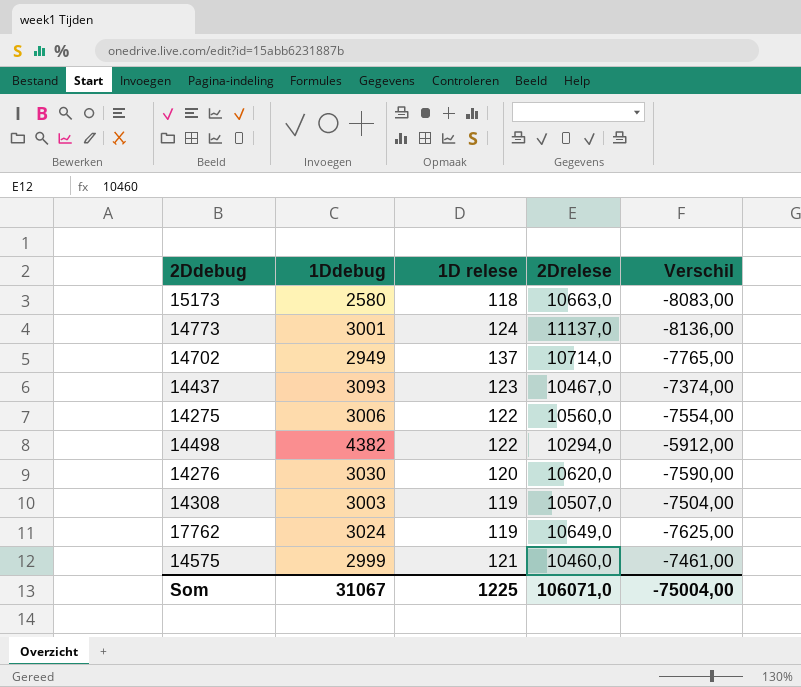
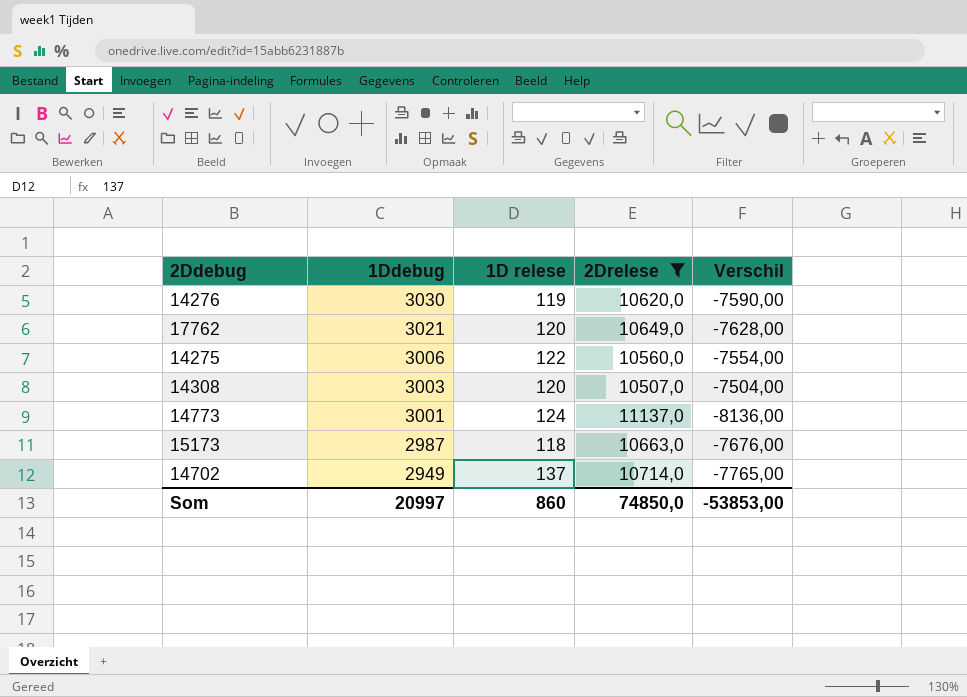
filter: none -> 2Drelese >= 10507,0
row order: none -> 1Ddebug descending
14276 | 1D relese: 120 -> 119
17762 | 1Ddebug: 3024 -> 3021
17762 | 1D relese: 119 -> 120
17762 | Verschil: -7625,00 -> -7628,00
14308 | 1D relese: 119 -> 120
15173 | 1Ddebug: 2580 -> 2987
15173 | Verschil: -8083,00 -> -7676,00
Som | 1Ddebug: 31067 -> 20997
Som | 1D relese: 1225 -> 860
Som | 2Drelese: 106071,0 -> 74850,0
Som | Verschil: -75004,00 -> -53853,00

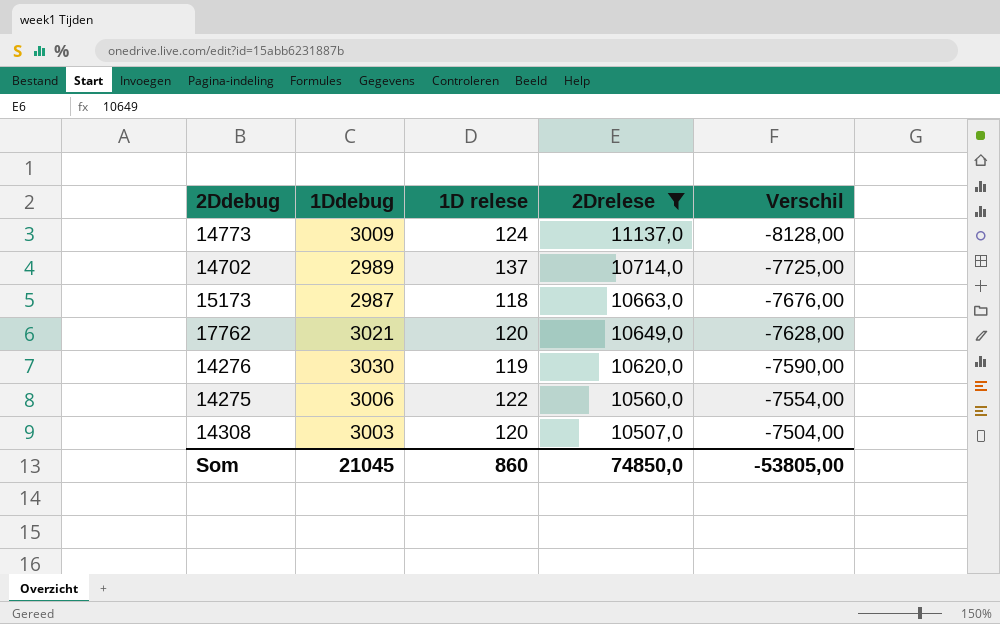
row order: 1Ddebug descending -> 2Drelese descending
14773 | 1Ddebug: 3001 -> 3009
14773 | Verschil: -8136,00 -> -8128,00
14702 | 1Ddebug: 2949 -> 2989
14702 | Verschil: -7765,00 -> -7725,00
Som | 1Ddebug: 20997 -> 21045
Som | Verschil: -53853,00 -> -53805,00

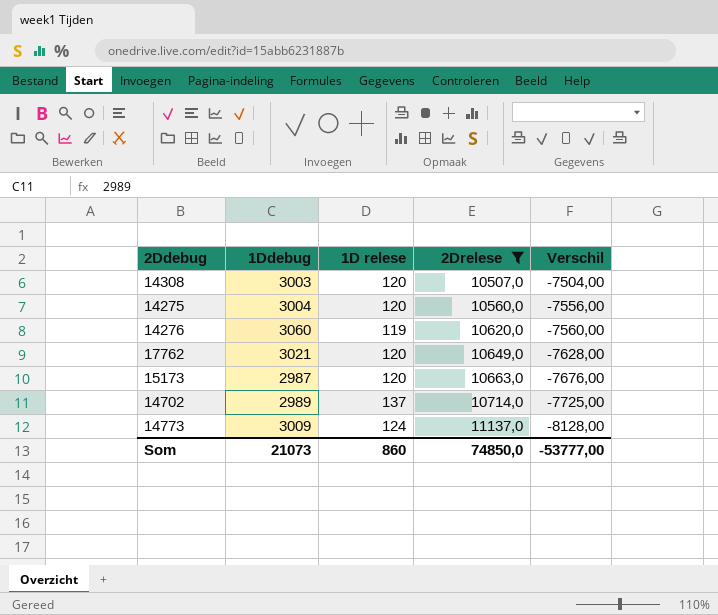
row order: 2Drelese descending -> 2Drelese ascending
14275 | 1Ddebug: 3006 -> 3004
14275 | 1D relese: 122 -> 120
14275 | Verschil: -7554,00 -> -7556,00
14276 | 1Ddebug: 3030 -> 3060
14276 | Verschil: -7590,00 -> -7560,00
15173 | 1D relese: 118 -> 120
Som | 1Ddebug: 21045 -> 21073
Som | Verschil: -53805,00 -> -53777,00

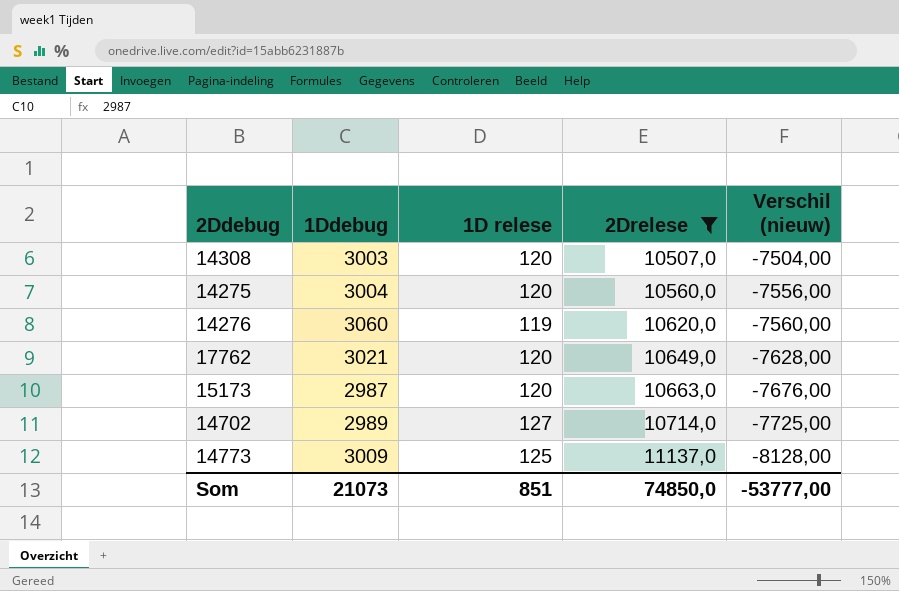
column name: Verschil -> Verschil (nieuw)
14702 | 1D relese: 137 -> 127
14773 | 1D relese: 124 -> 125
Som | 1D relese: 860 -> 851

